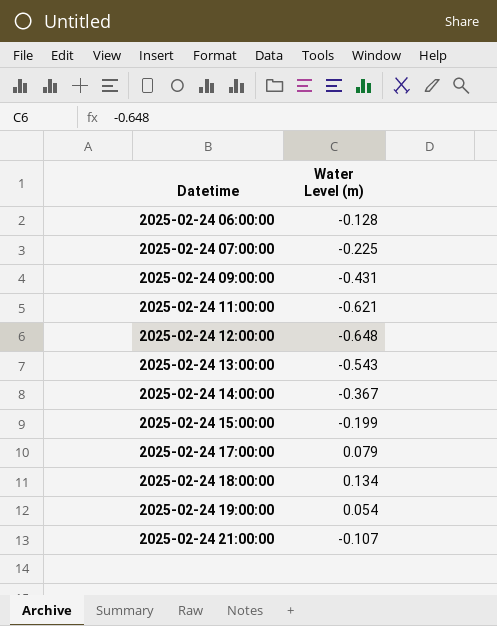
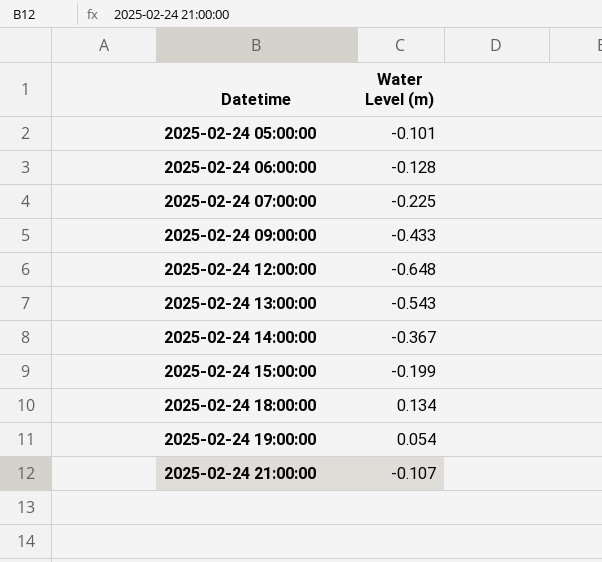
row 2025-02-24 11:00:00: -0.621 -> none
row 2025-02-24 17:00:00: 0.079 -> none
row 2025-02-24 05:00:00: none -> -0.101
2025-02-24 09:00:00 | Water Level (m): -0.431 -> -0.433

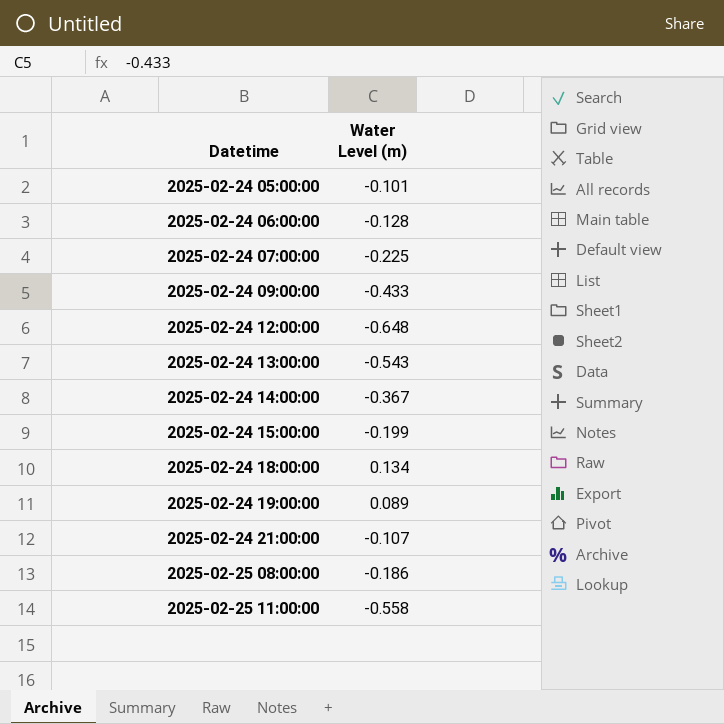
2025-02-24 19:00:00 | Water Level (m): 0.054 -> 0.089
row 2025-02-25 08:00:00: none -> -0.186
row 2025-02-25 11:00:00: none -> -0.558

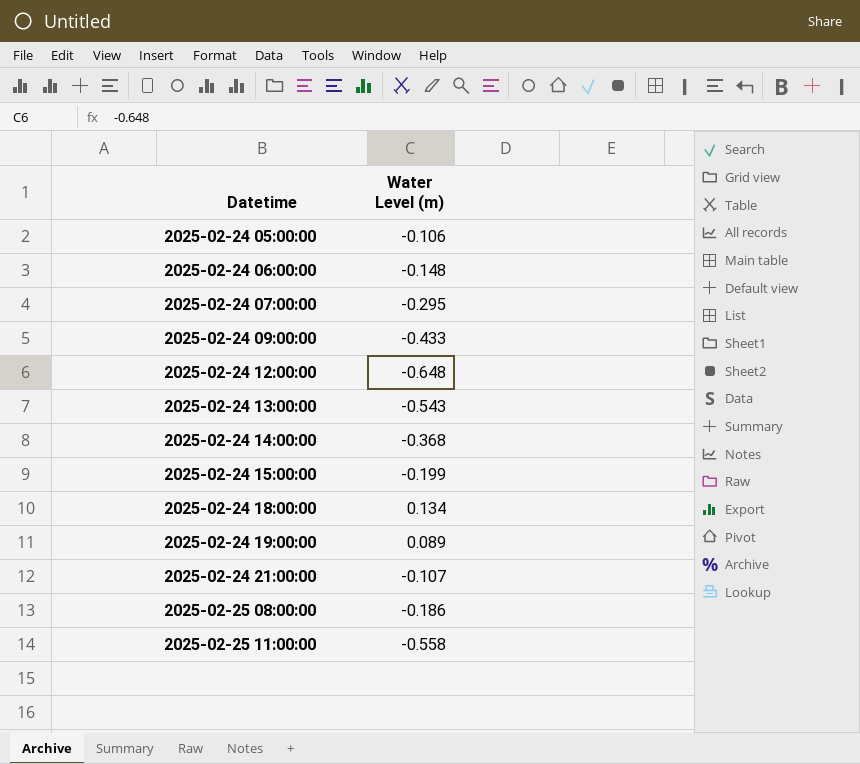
2025-02-24 05:00:00 | Water Level (m): -0.101 -> -0.106
2025-02-24 06:00:00 | Water Level (m): -0.128 -> -0.148
2025-02-24 07:00:00 | Water Level (m): -0.225 -> -0.295
2025-02-24 14:00:00 | Water Level (m): -0.367 -> -0.368

